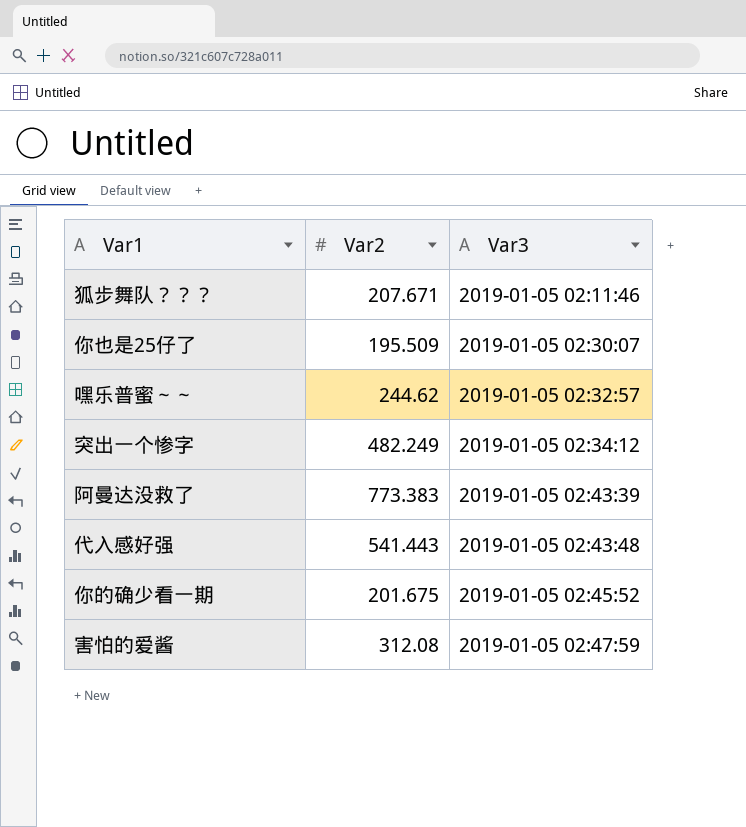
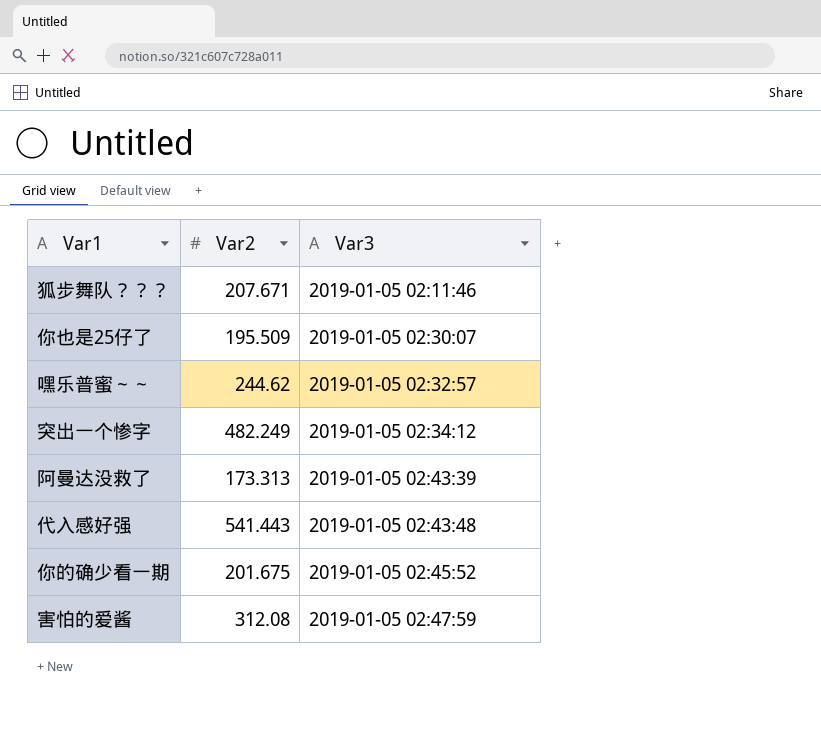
阿曼达没救了 | Var2: 773.383 -> 173.313

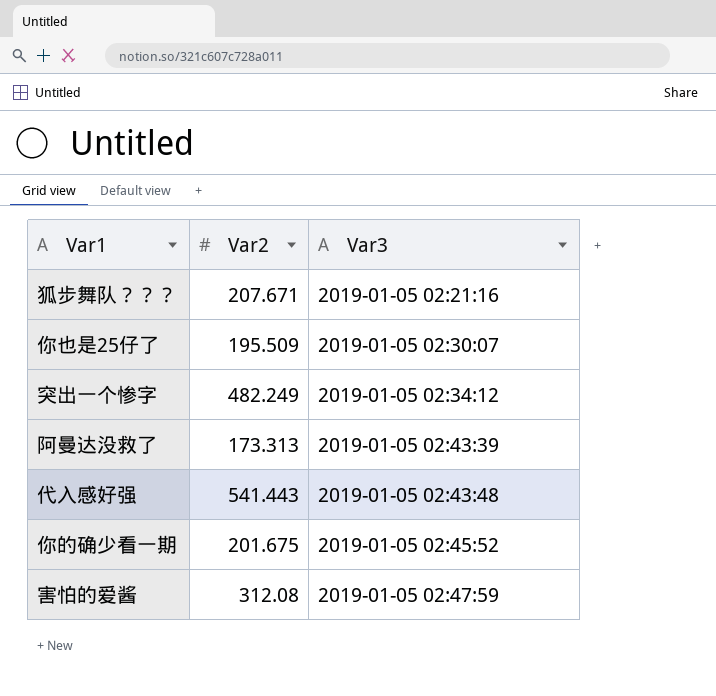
row 嘿乐普蜜～～: 244.62 | 2019-01-05 02:32:57 -> none
狐步舞队？？？ | Var3: 2019-01-05 02:11:46 -> 2019-01-05 02:21:16

